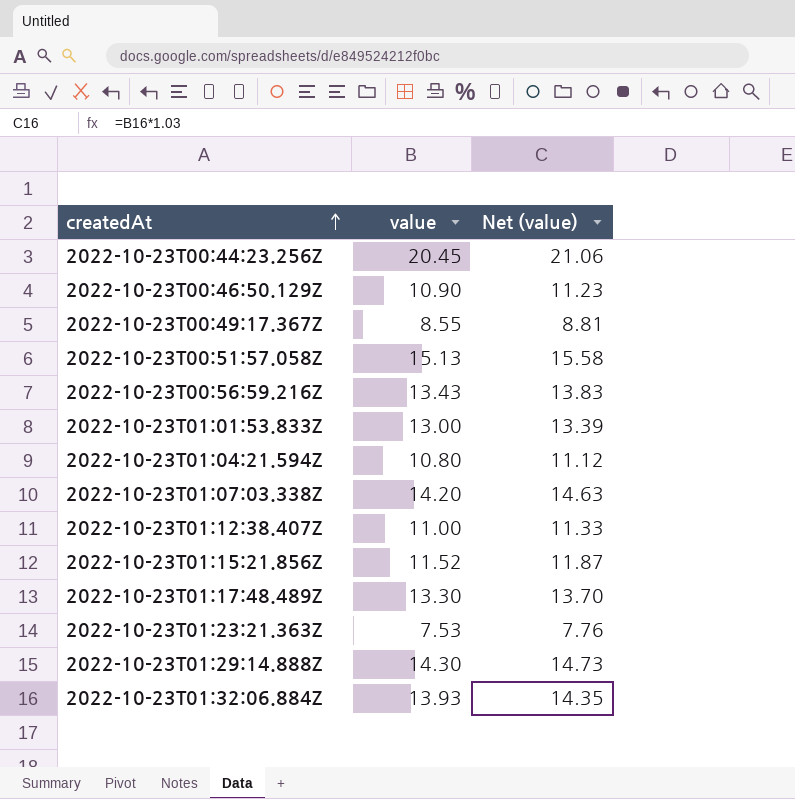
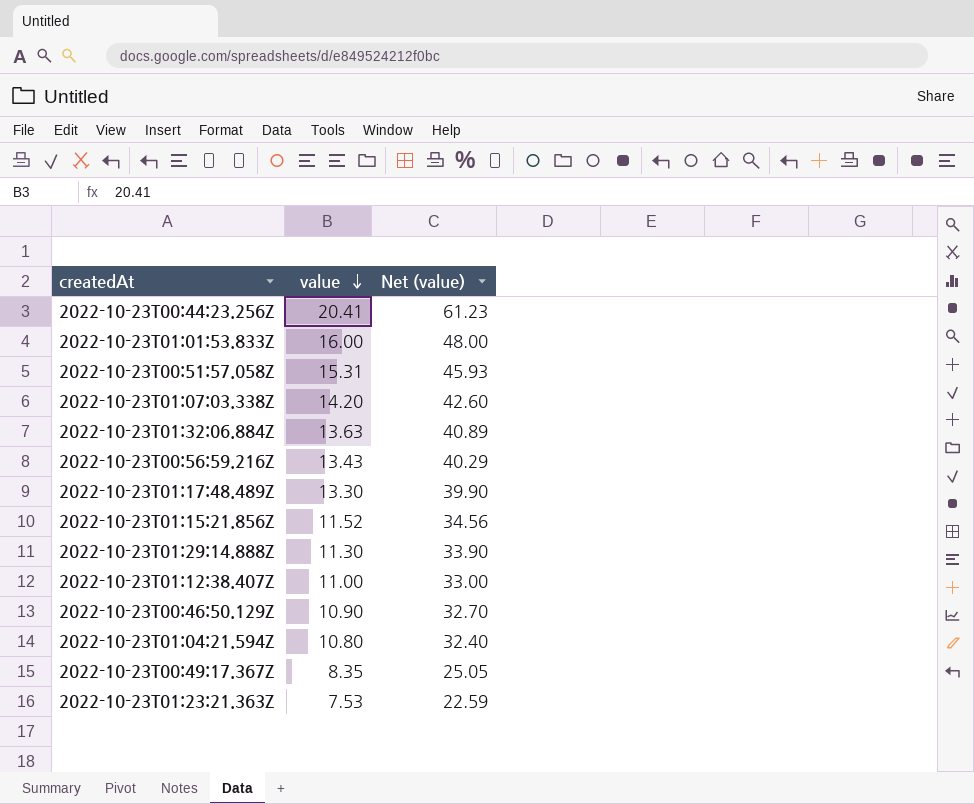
row order: createdAt ascending -> value descending
column Net (value) | formula: [value] * 1.03 -> [value] * 3
2022-10-23T00:44:23.256Z | value: 20.45 -> 20.41
2022-10-23T01:01:53.833Z | value: 13.00 -> 16.00
2022-10-23T00:51:57.058Z | value: 15.13 -> 15.31
2022-10-23T01:32:06.884Z | value: 13.93 -> 13.63
2022-10-23T01:29:14.888Z | value: 14.30 -> 11.30
2022-10-23T00:49:17.367Z | value: 8.55 -> 8.35

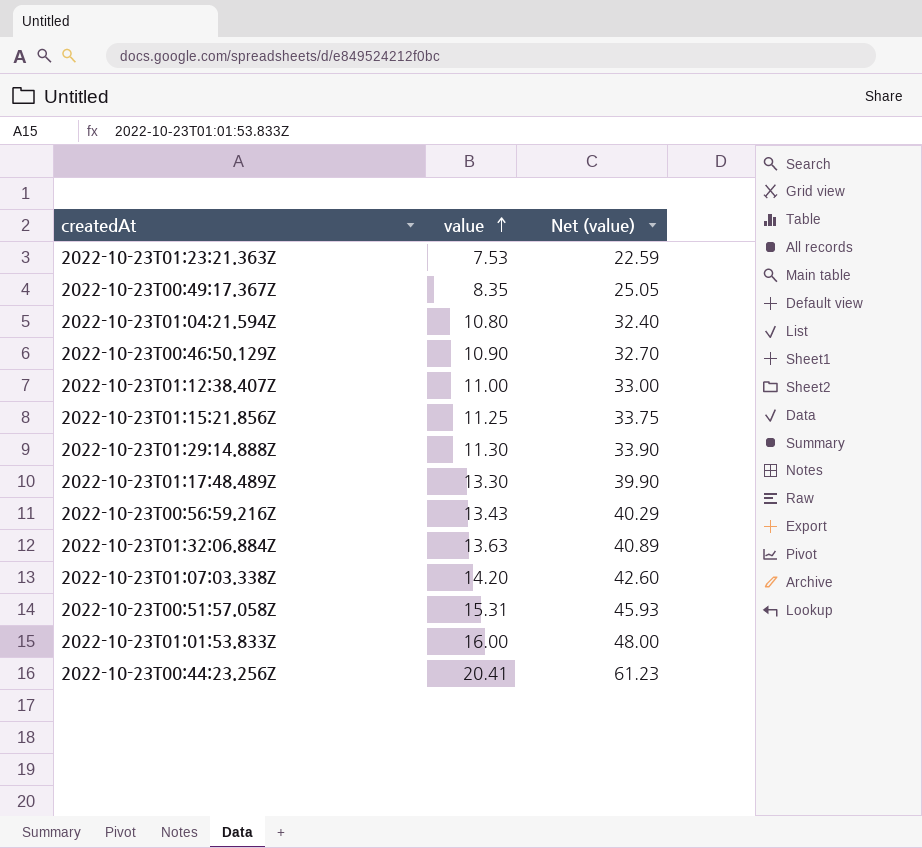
row order: value descending -> value ascending
2022-10-23T01:15:21.856Z | value: 11.52 -> 11.25
2022-10-23T01:15:21.856Z | Net (value): 34.56 -> 33.75

